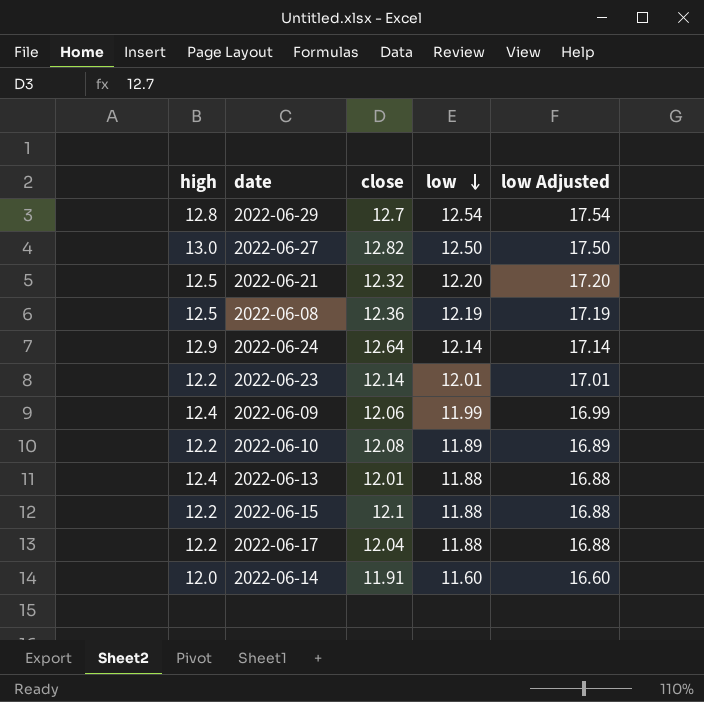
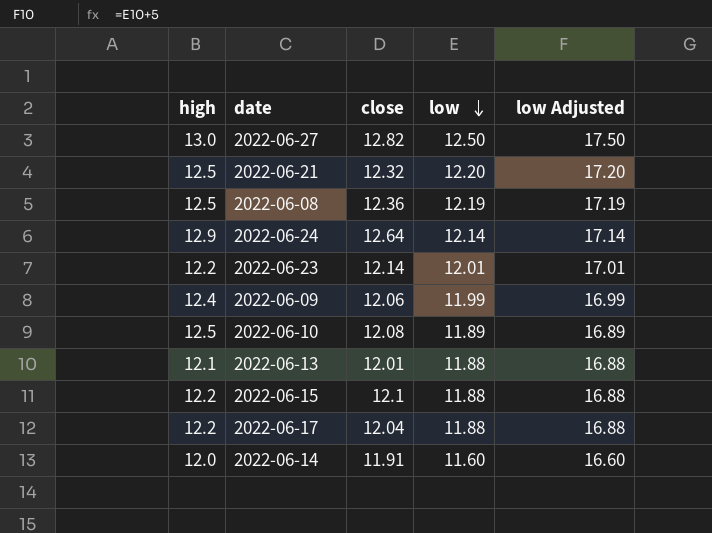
row 2022-06-29: 12.8 | 12.7 | 12.54 | 17.54 -> none
2022-06-10 | high: 12.2 -> 12.5
2022-06-13 | high: 12.4 -> 12.1

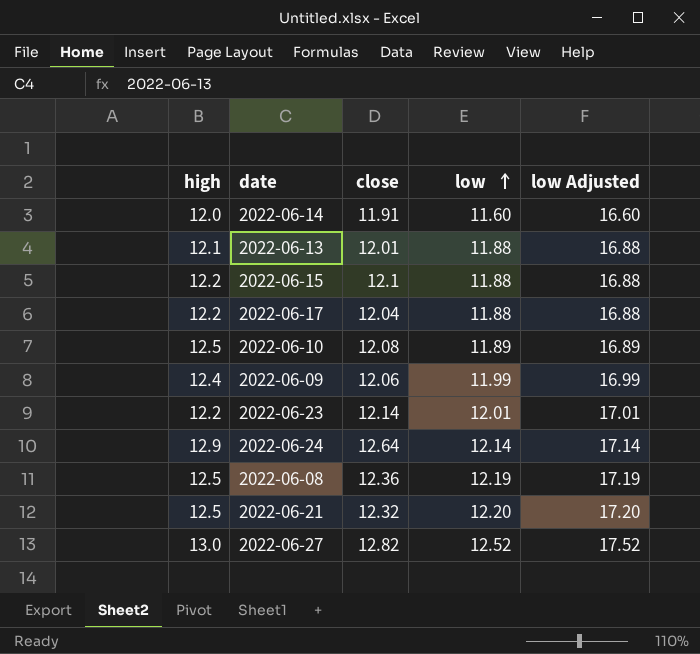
row order: low descending -> low ascending
2022-06-27 | low: 12.50 -> 12.52
2022-06-27 | low Adjusted: 17.50 -> 17.52

